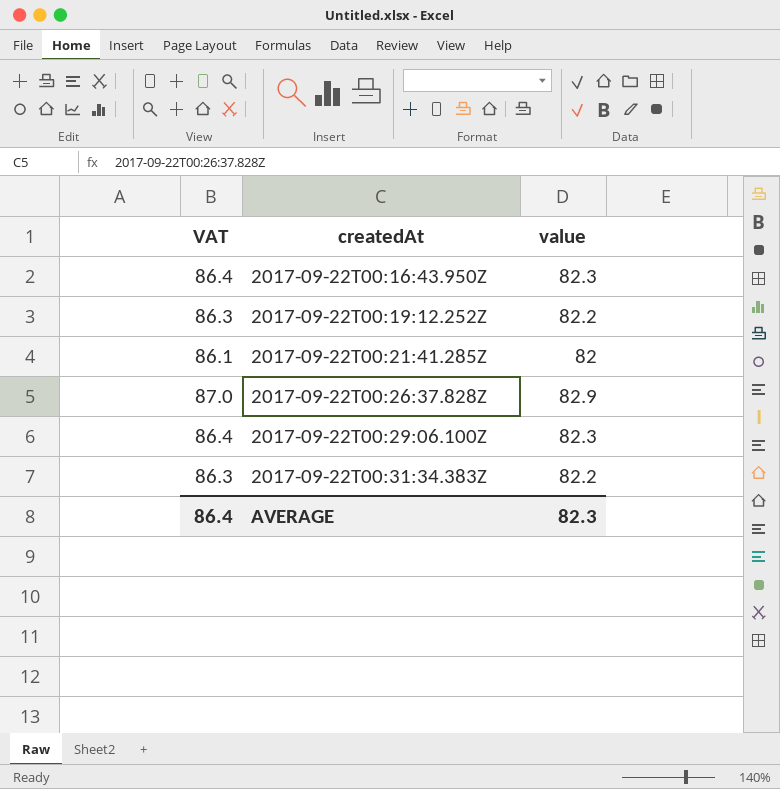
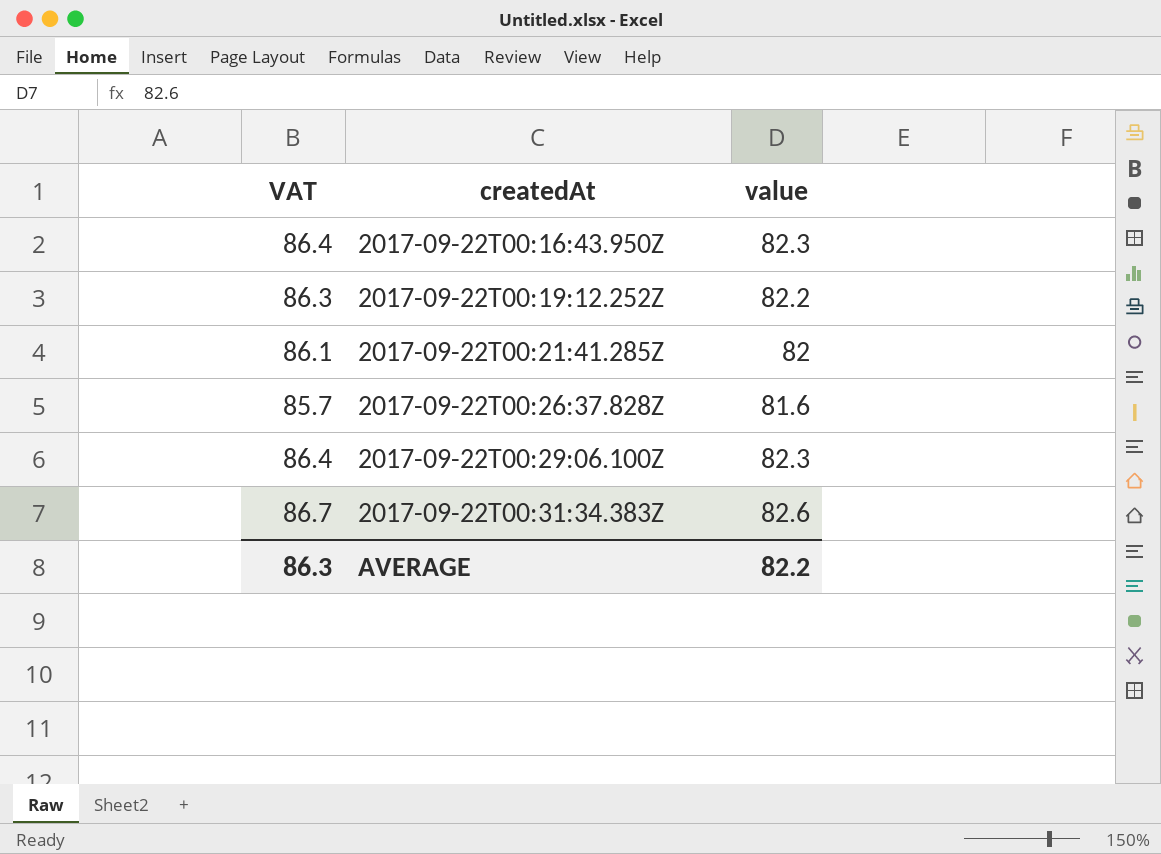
2017-09-22T00:26:37.828Z | VAT: 87.0 -> 85.7
2017-09-22T00:26:37.828Z | value: 82.9 -> 81.6
2017-09-22T00:31:34.383Z | VAT: 86.3 -> 86.7
2017-09-22T00:31:34.383Z | value: 82.2 -> 82.6
AVERAGE | VAT: 86.4 -> 86.3
AVERAGE | value: 82.3 -> 82.2

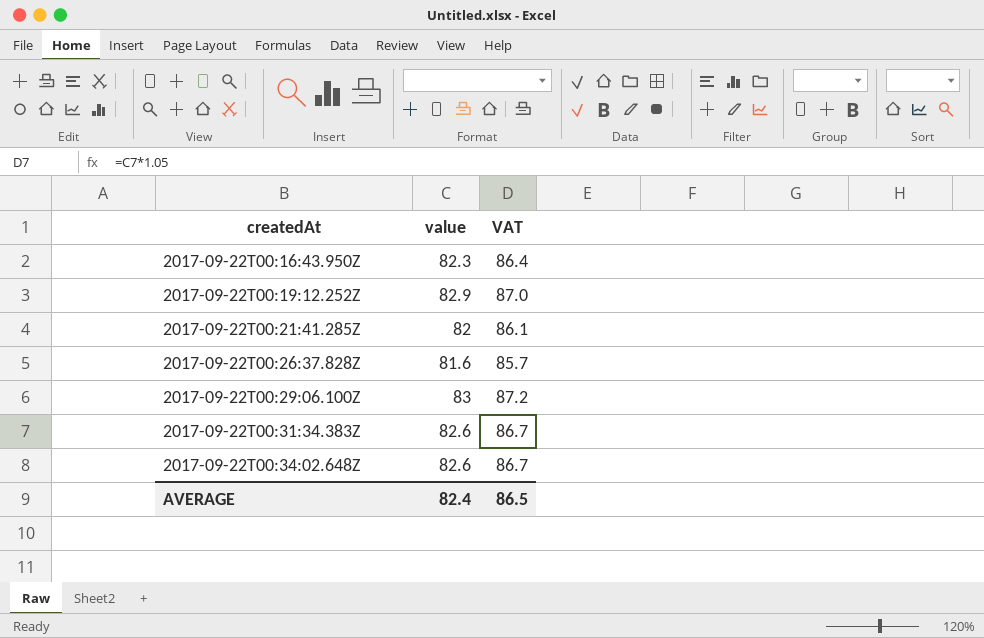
column VAT | position: 1 -> 3
2017-09-22T00:19:12.252Z | value: 82.2 -> 82.9
2017-09-22T00:19:12.252Z | VAT: 86.3 -> 87.0
2017-09-22T00:29:06.100Z | value: 82.3 -> 83
2017-09-22T00:29:06.100Z | VAT: 86.4 -> 87.2
row 2017-09-22T00:34:02.648Z: none -> 82.6 | 86.7
AVERAGE | value: 82.2 -> 82.4
AVERAGE | VAT: 86.3 -> 86.5

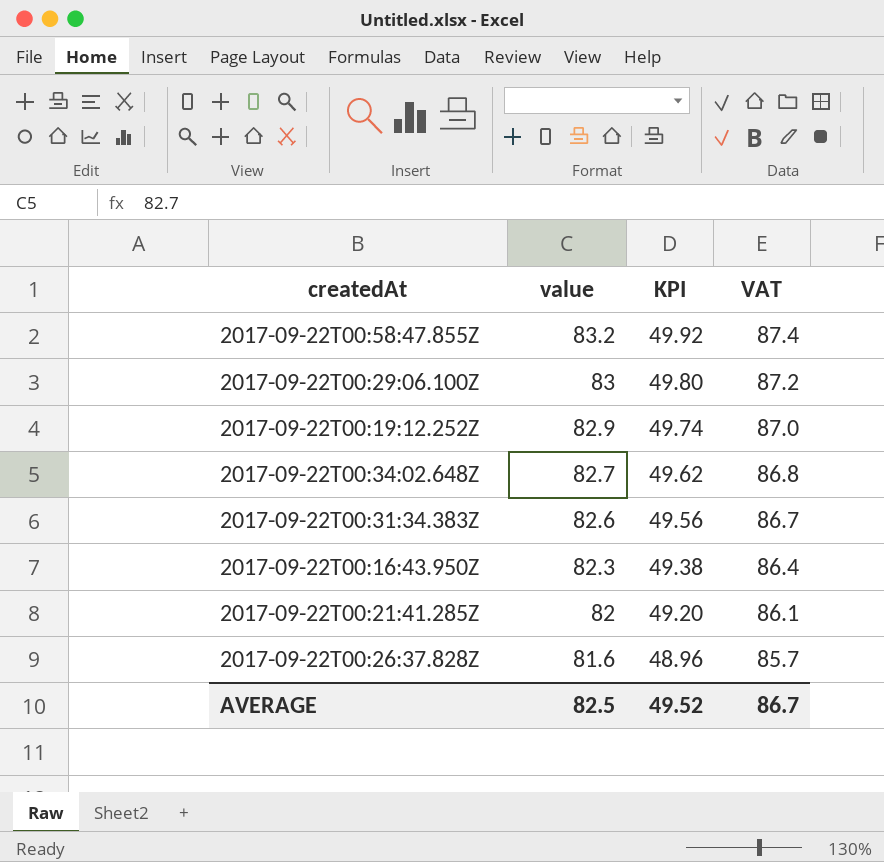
row order: createdAt ascending -> value descending
column KPI | formula: none -> [value] * 0.6
row 2017-09-22T00:58:47.855Z: none -> 83.2 | 49.92 | 87.4
2017-09-22T00:34:02.648Z | value: 82.6 -> 82.7
2017-09-22T00:34:02.648Z | VAT: 86.7 -> 86.8
AVERAGE | value: 82.4 -> 82.5
AVERAGE | VAT: 86.5 -> 86.7

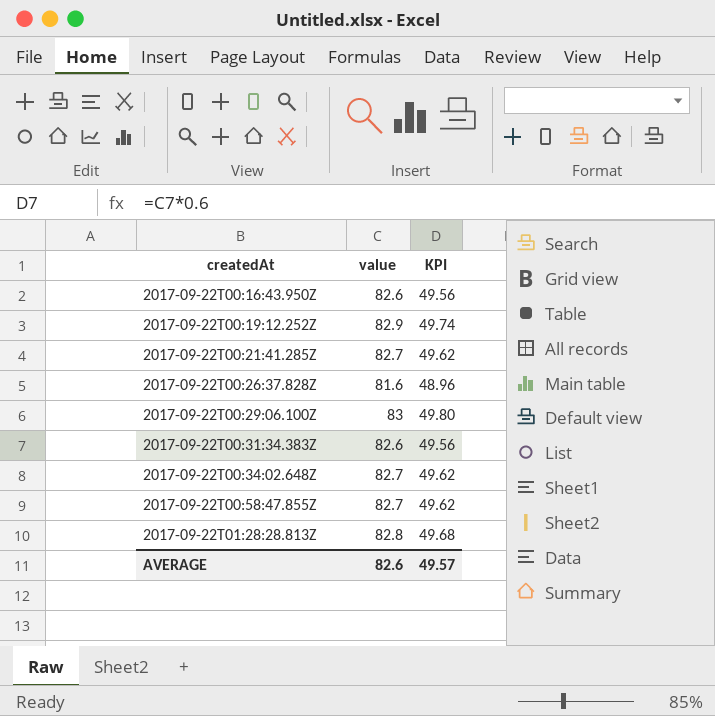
row order: value descending -> createdAt ascending
column VAT | formula: [value] * 1.05 -> none
2017-09-22T00:16:43.950Z | value: 82.3 -> 82.6
2017-09-22T00:16:43.950Z | KPI: 49.38 -> 49.56
2017-09-22T00:21:41.285Z | value: 82 -> 82.7
2017-09-22T00:21:41.285Z | KPI: 49.20 -> 49.62
2017-09-22T00:58:47.855Z | value: 83.2 -> 82.7
2017-09-22T00:58:47.855Z | KPI: 49.92 -> 49.62
row 2017-09-22T01:28:28.813Z: none -> 82.8 | 49.68
AVERAGE | value: 82.5 -> 82.6
AVERAGE | KPI: 49.52 -> 49.57

